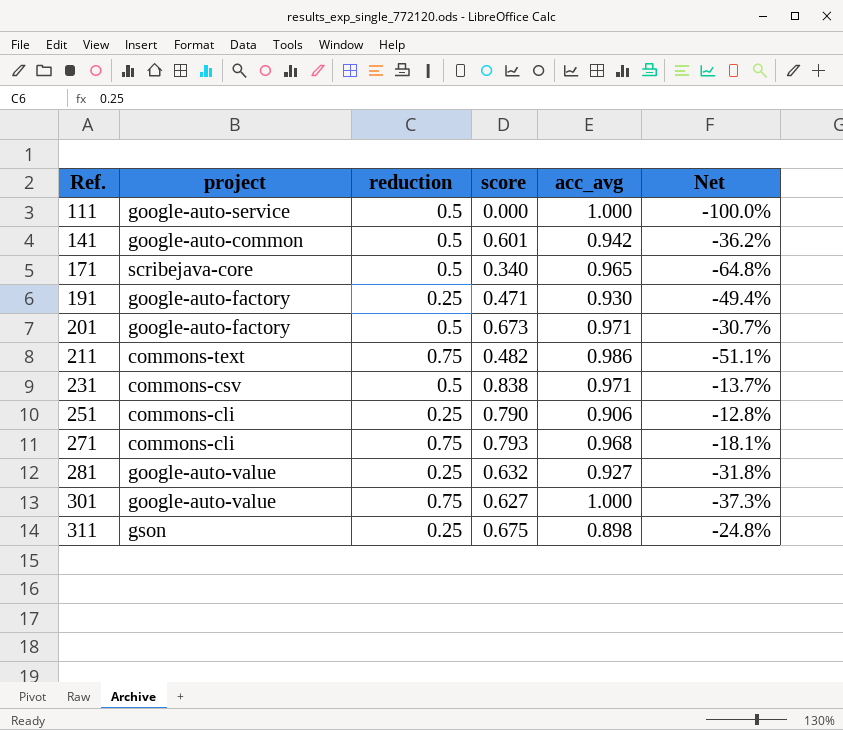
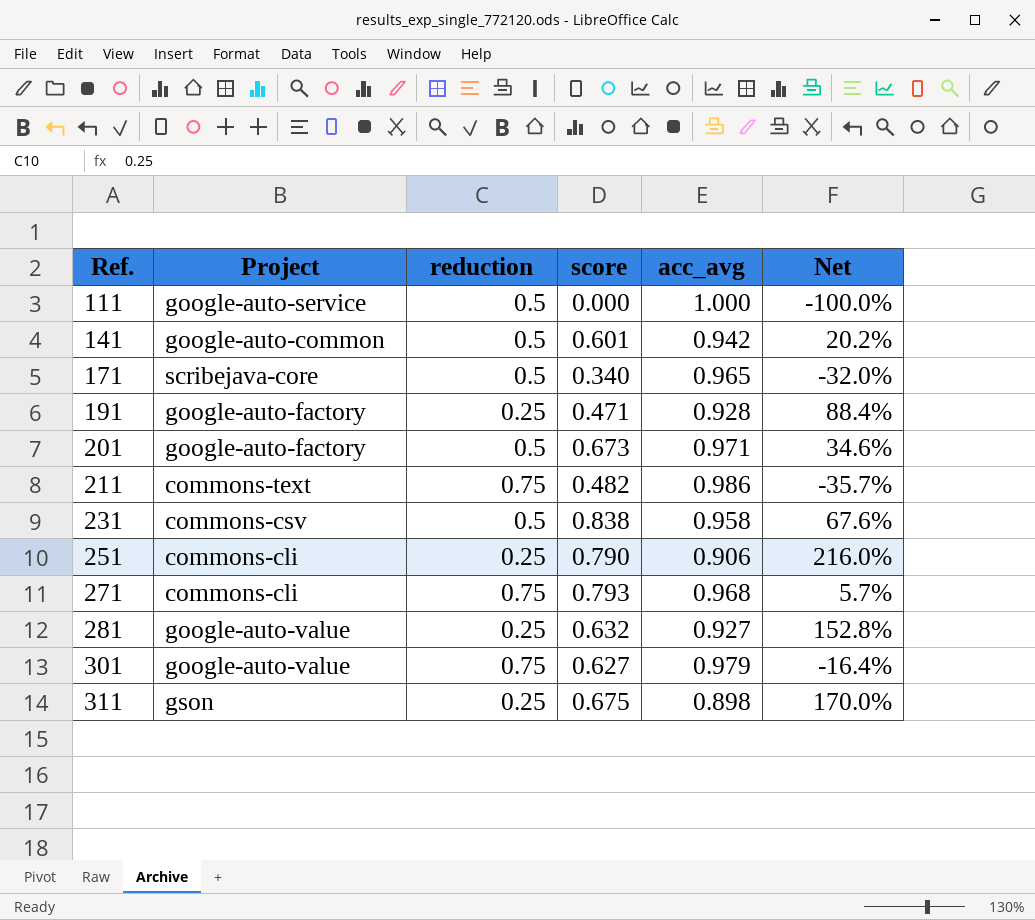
column name: project -> Project
column Net | formula: ([score] - [acc_avg]) / [acc_avg] -> ([score] - [reduction]) / [reduction]
191 | acc_avg: 0.930 -> 0.928
231 | acc_avg: 0.971 -> 0.958
301 | acc_avg: 1.000 -> 0.979

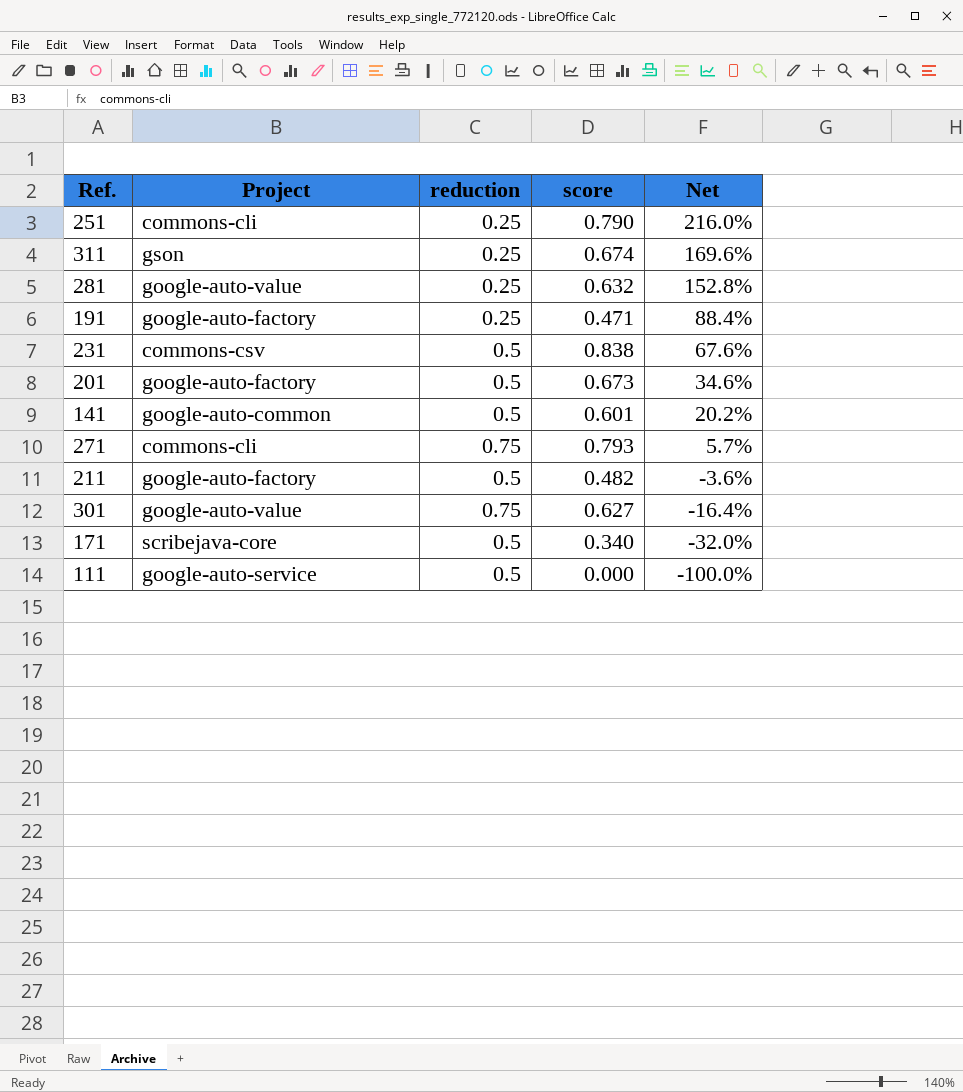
row order: Ref. ascending -> Net descending
column acc_avg | position: 5 -> none
311 | score: 0.675 -> 0.674
311 | Net: 170.0% -> 169.6%
211 | Project: commons-text -> google-auto-factory
211 | reduction: 0.75 -> 0.5
211 | Net: -35.7% -> -3.6%

